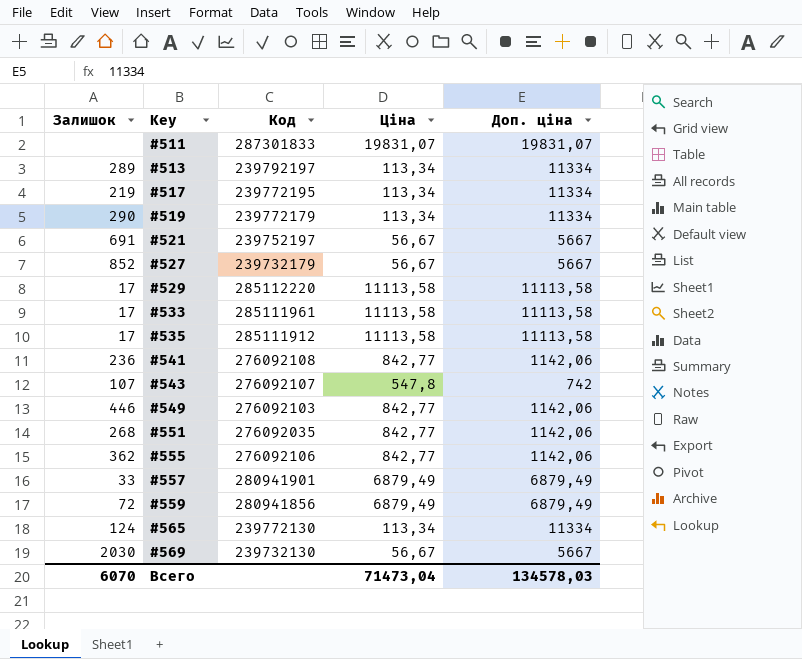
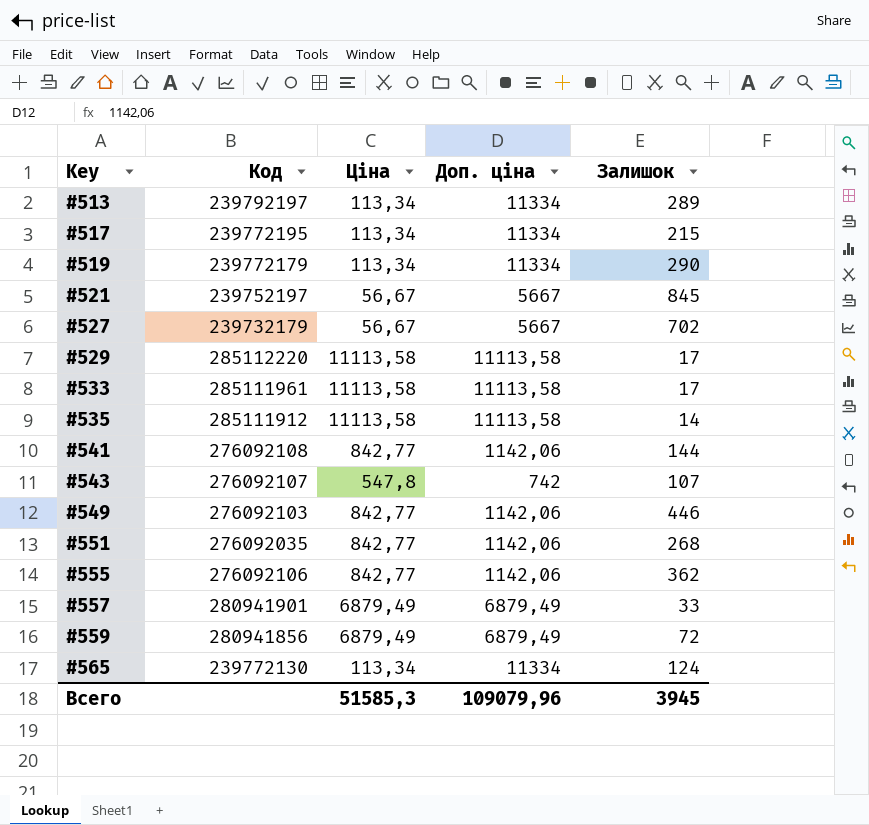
column Залишок | position: 1 -> 5
row #511: none | 287301833 | 19831,07 | 19831,07 -> none
row #569: 2030 | 239732130 | 56,67 | 5667 -> none
#517 | Залишок: 219 -> 215
#521 | Залишок: 691 -> 845
#527 | Залишок: 852 -> 702
#535 | Залишок: 17 -> 14
#541 | Залишок: 236 -> 144
Всего | Ціна: 71473,04 -> 51585,3
Всего | Доп. ціна: 134578,03 -> 109079,96
Всего | Залишок: 6070 -> 3945

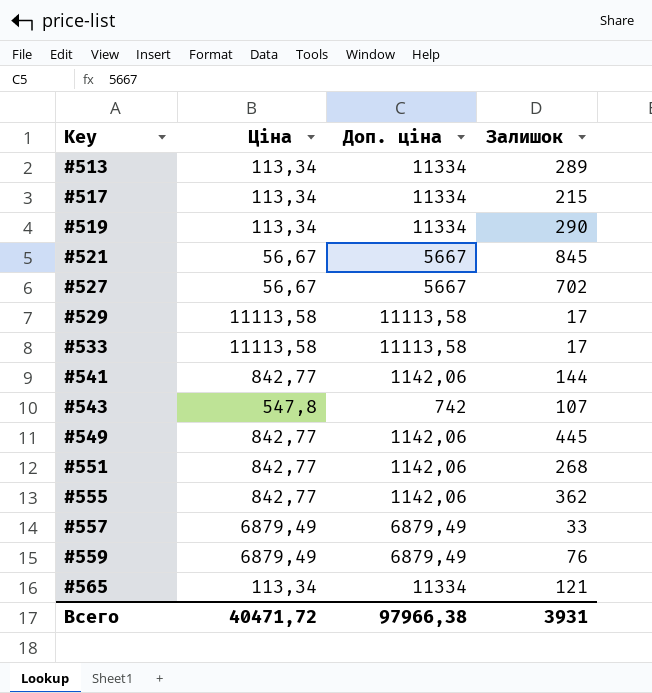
column Код | position: 2 -> none
row #535: 285111912 | 11113,58 | 11113,58 | 14 -> none
#549 | Залишок: 446 -> 445
#559 | Залишок: 72 -> 76
#565 | Залишок: 124 -> 121
Всего | Ціна: 51585,3 -> 40471,72
Всего | Доп. ціна: 109079,96 -> 97966,38
Всего | Залишок: 3945 -> 3931

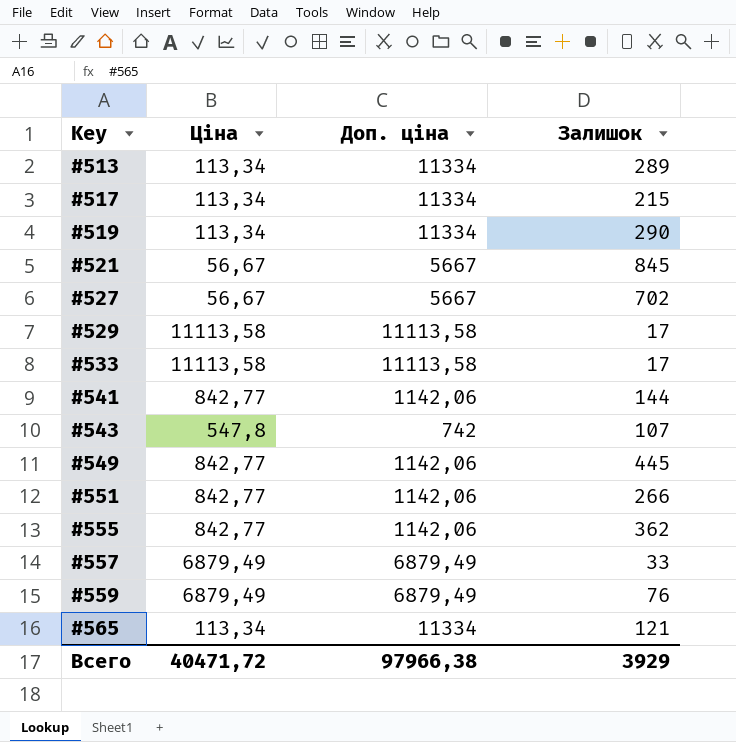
#551 | Залишок: 268 -> 266
Всего | Залишок: 3931 -> 3929

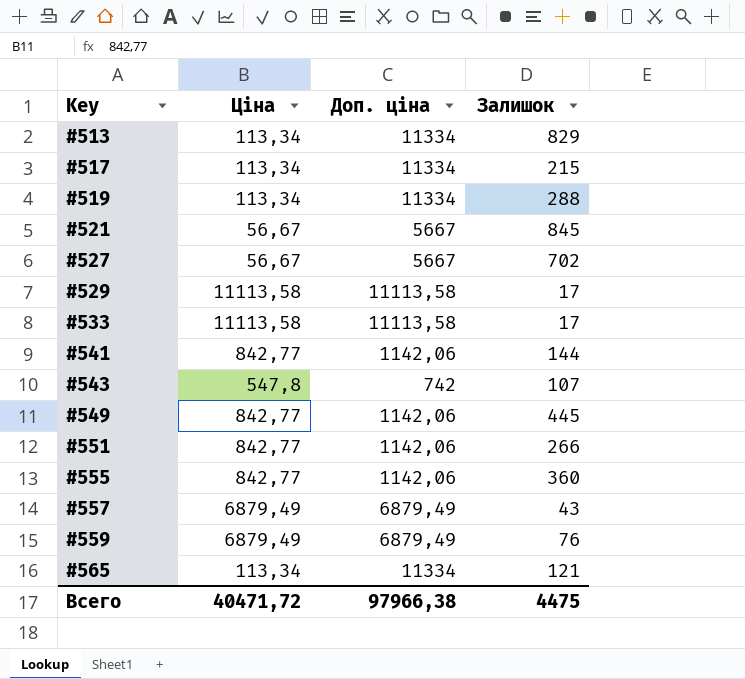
#513 | Залишок: 289 -> 829
#519 | Залишок: 290 -> 288
#555 | Залишок: 362 -> 360
#557 | Залишок: 33 -> 43
Всего | Залишок: 3929 -> 4475

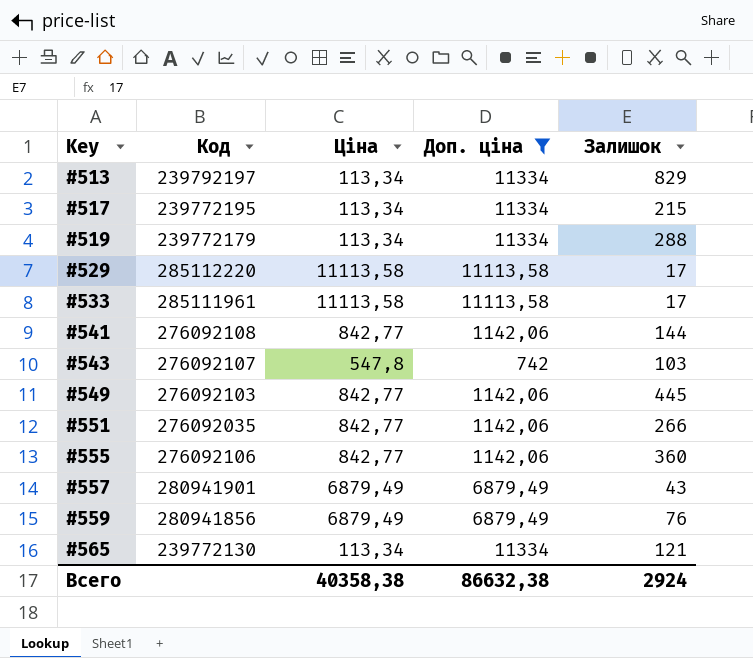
filter: none -> Доп. ціна != 5667
column Код | position: none -> 2
#543 | Залишок: 107 -> 103
Всего | Ціна: 40471,72 -> 40358,38
Всего | Доп. ціна: 97966,38 -> 86632,38
Всего | Залишок: 4475 -> 2924

